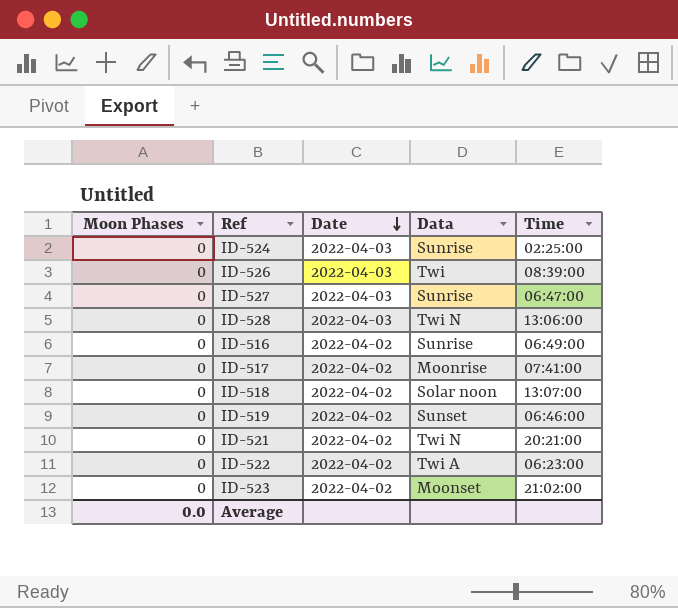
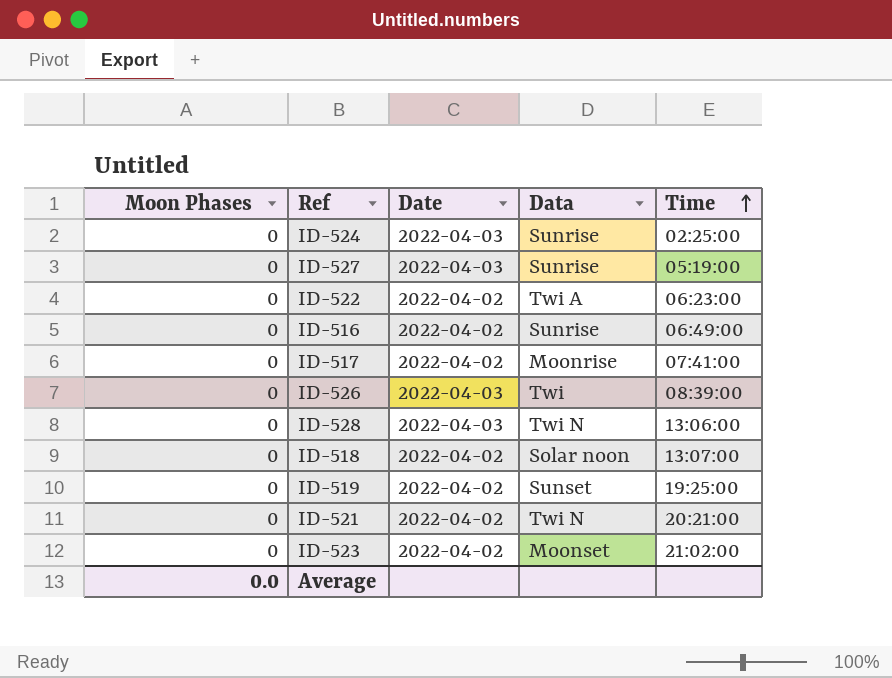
row order: Date descending -> Time ascending
ID-527 | Time: 06:47:00 -> 05:19:00
ID-519 | Time: 06:46:00 -> 19:25:00

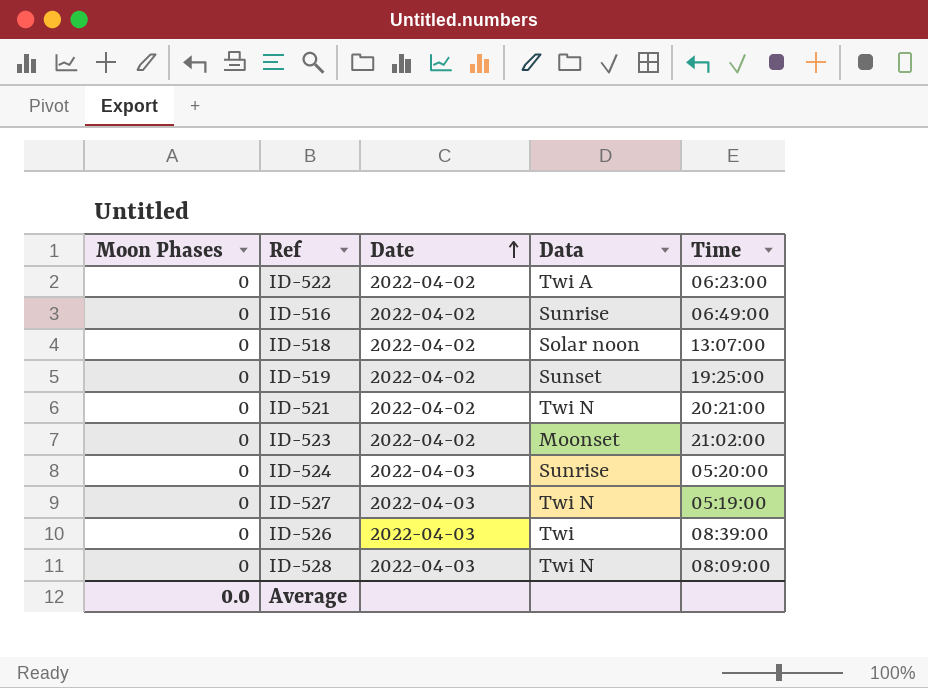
row order: Time ascending -> Date ascending
row ID-517: 0 | 2022-04-02 | Moonrise | 07:41:00 -> none
ID-524 | Time: 02:25:00 -> 05:20:00
ID-527 | Data: Sunrise -> Twi N
ID-528 | Time: 13:06:00 -> 08:09:00

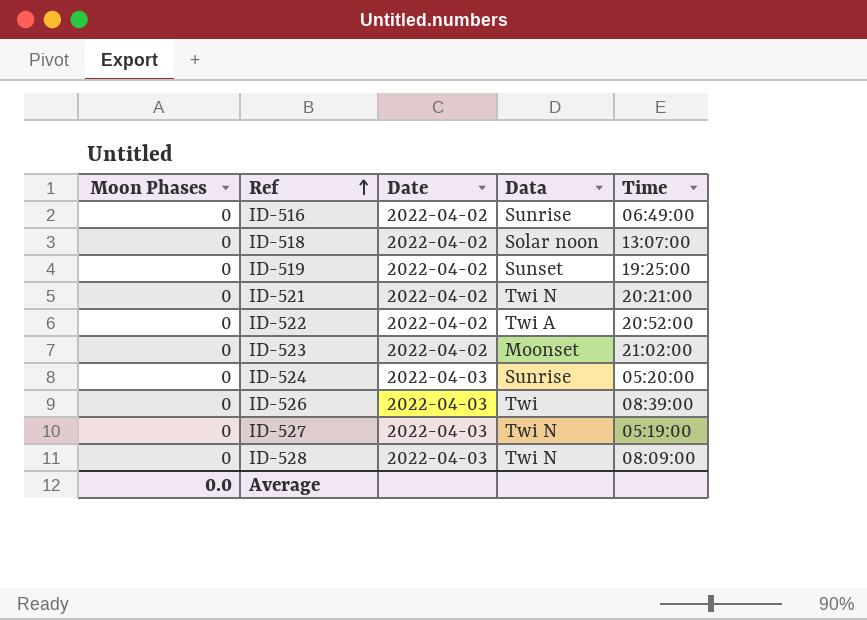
row order: Date ascending -> Ref ascending
ID-522 | Time: 06:23:00 -> 20:52:00

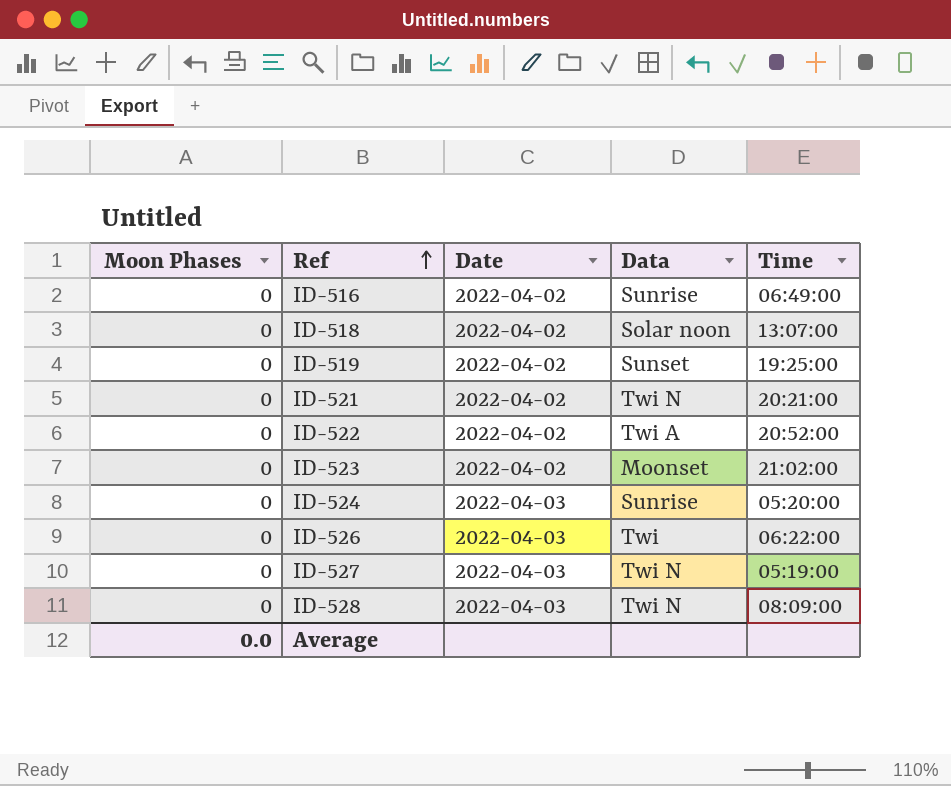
ID-526 | Time: 08:39:00 -> 06:22:00

